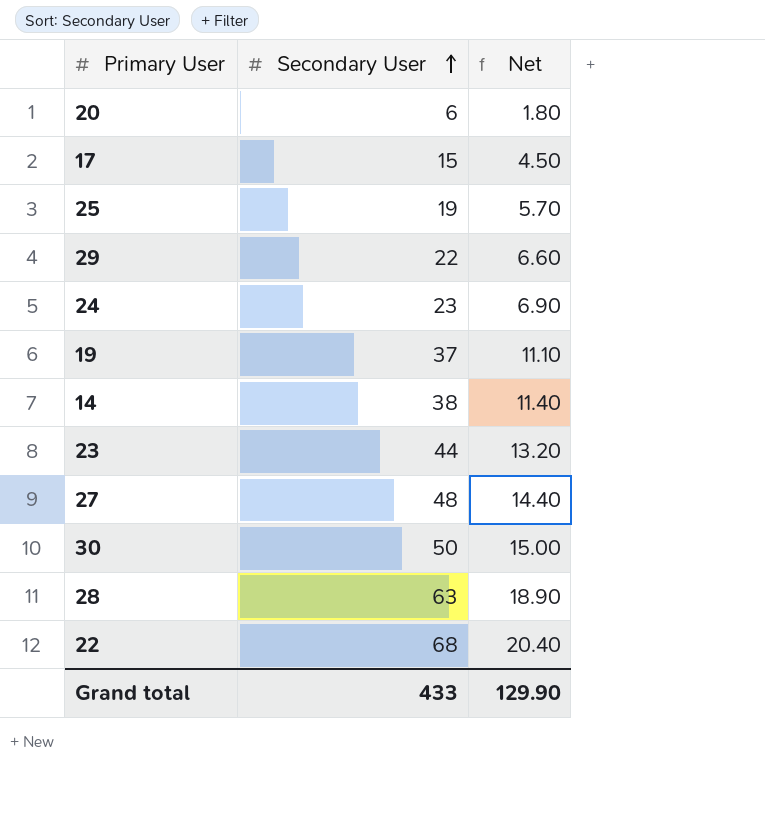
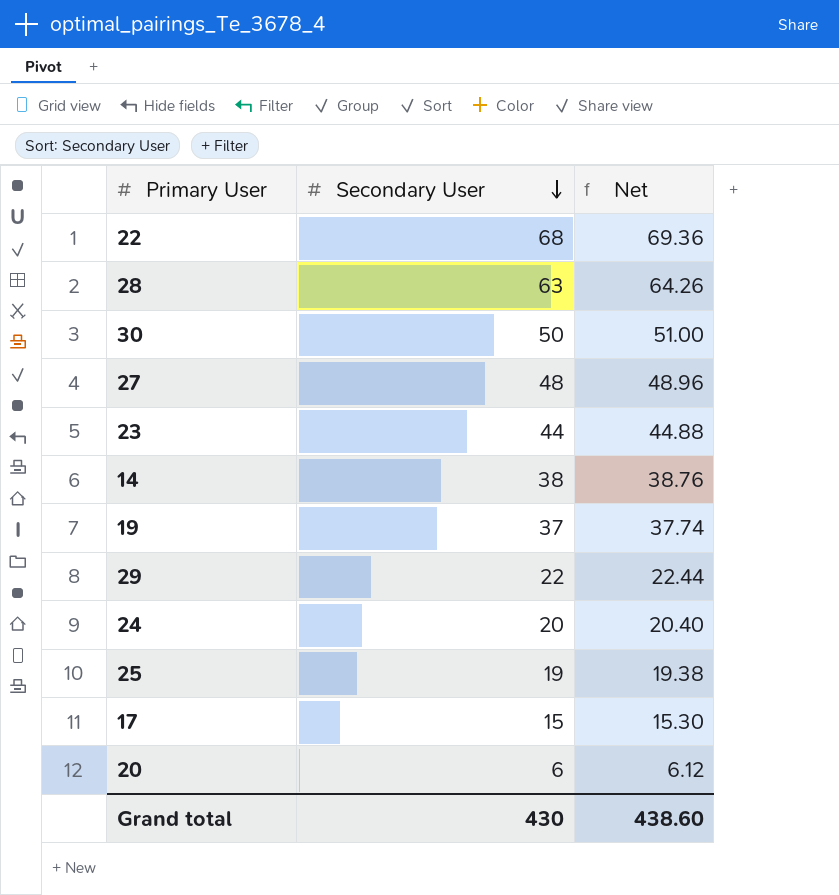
row order: Secondary User ascending -> Secondary User descending
column Net | formula: [Secondary User] * 0.3 -> [Secondary User] * 1.02
24 | Secondary User: 23 -> 20
Grand total | Secondary User: 433 -> 430
Grand total | Net: 129.90 -> 438.60

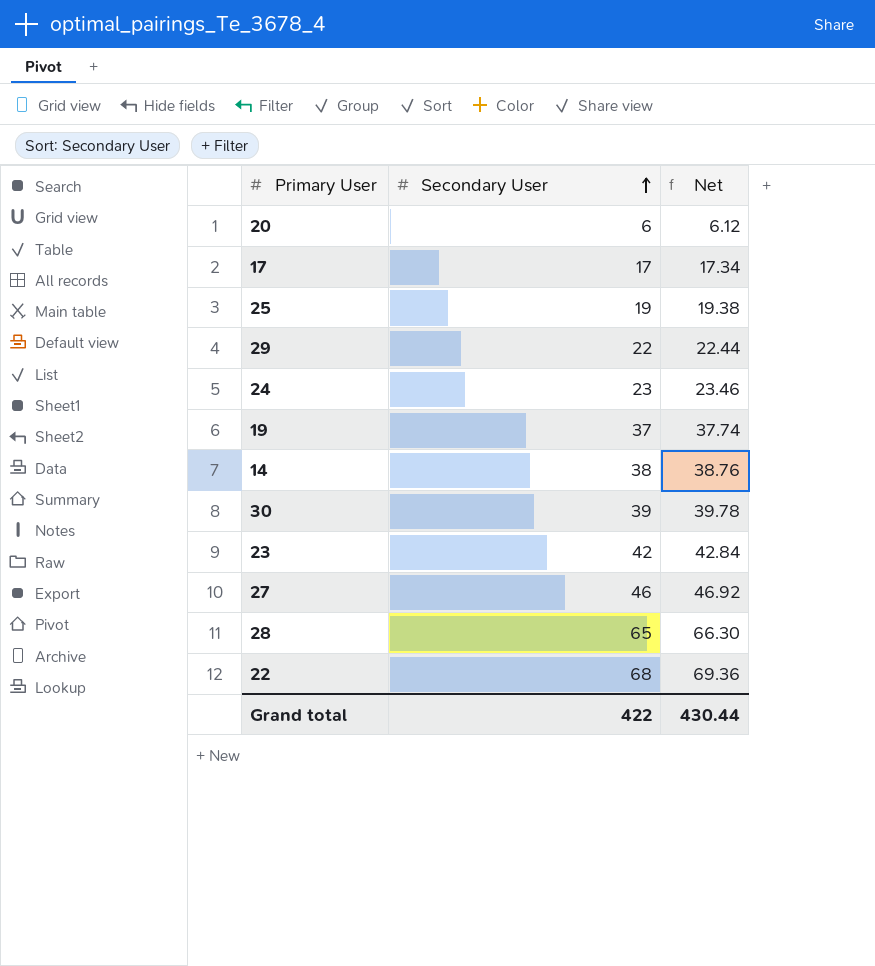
row order: Secondary User descending -> Secondary User ascending
17 | Secondary User: 15 -> 17
17 | Net: 15.30 -> 17.34
24 | Secondary User: 20 -> 23
24 | Net: 20.40 -> 23.46
30 | Secondary User: 50 -> 39
30 | Net: 51.00 -> 39.78
23 | Secondary User: 44 -> 42
23 | Net: 44.88 -> 42.84
27 | Secondary User: 48 -> 46
27 | Net: 48.96 -> 46.92
28 | Secondary User: 63 -> 65
28 | Net: 64.26 -> 66.30
Grand total | Secondary User: 430 -> 422
Grand total | Net: 438.60 -> 430.44

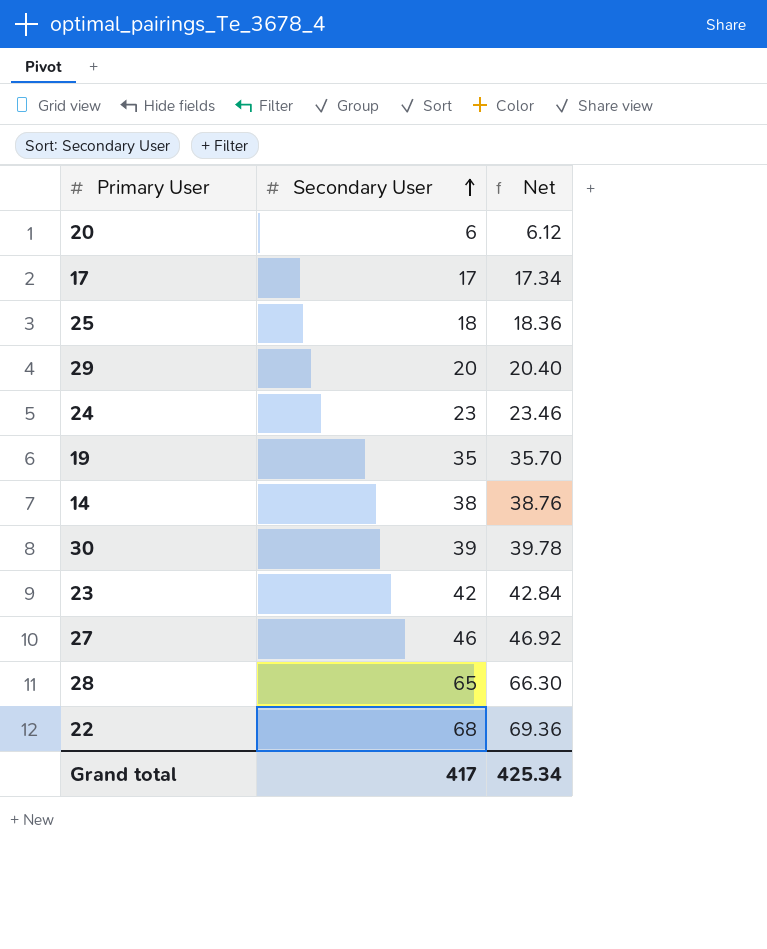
25 | Secondary User: 19 -> 18
25 | Net: 19.38 -> 18.36
29 | Secondary User: 22 -> 20
29 | Net: 22.44 -> 20.40
19 | Secondary User: 37 -> 35
19 | Net: 37.74 -> 35.70
Grand total | Secondary User: 422 -> 417
Grand total | Net: 430.44 -> 425.34

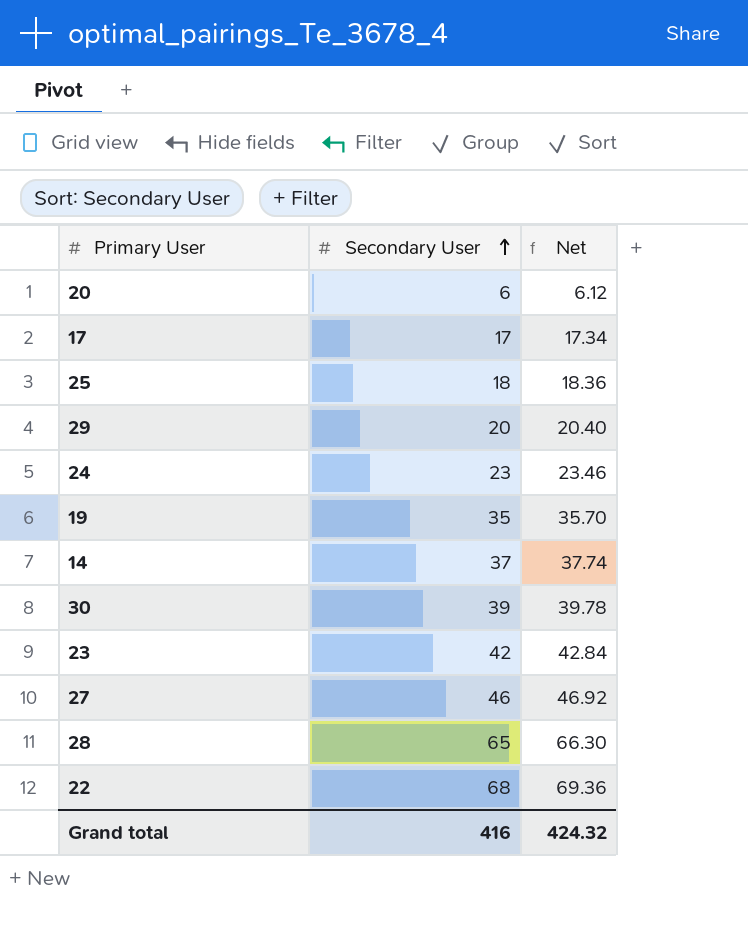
14 | Secondary User: 38 -> 37
14 | Net: 38.76 -> 37.74
Grand total | Secondary User: 417 -> 416
Grand total | Net: 425.34 -> 424.32

